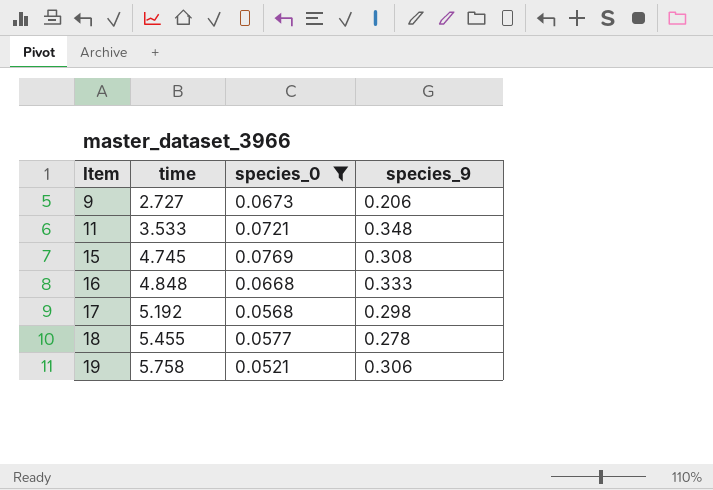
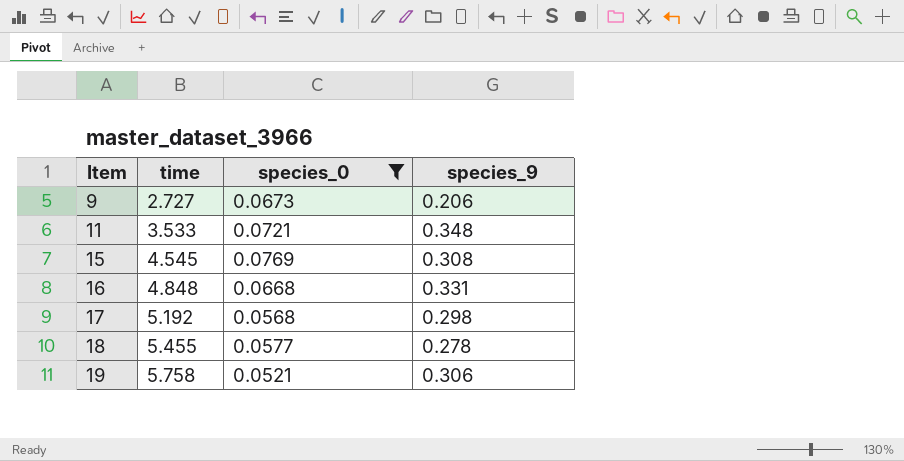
15 | time: 4.745 -> 4.545
16 | species_9: 0.333 -> 0.331

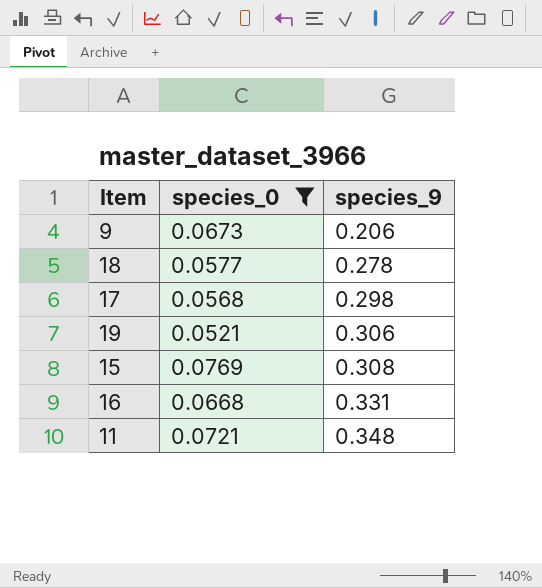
row order: Item ascending -> species_9 ascending
column time | position: 2 -> none

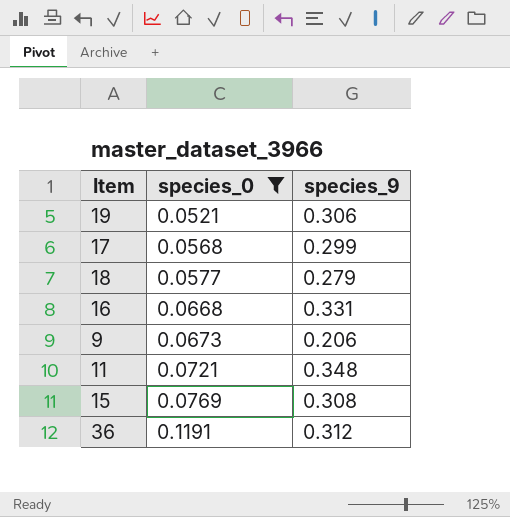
row order: species_9 ascending -> species_0 ascending
17 | species_9: 0.298 -> 0.299
18 | species_9: 0.278 -> 0.279
row 36: none -> 0.1191 | 0.312

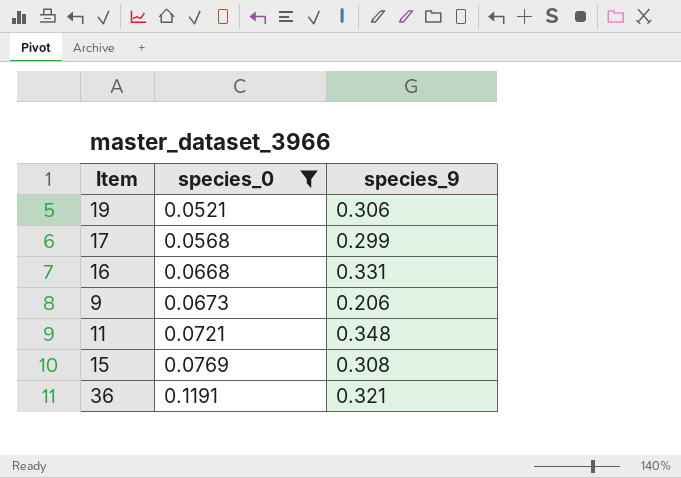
row 18: 0.0577 | 0.279 -> none
36 | species_9: 0.312 -> 0.321

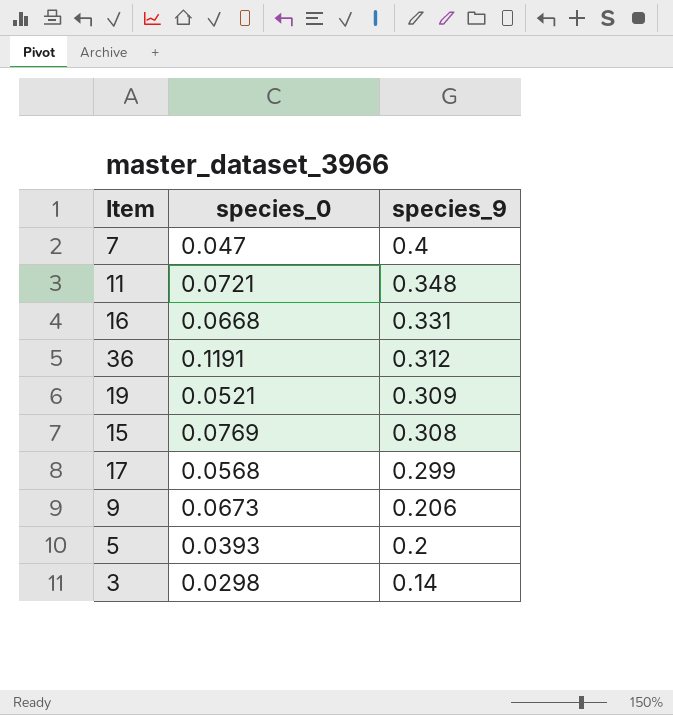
filter: species_0 >= 0.0521 -> none
row order: species_0 ascending -> species_9 descending
36 | species_9: 0.321 -> 0.312
19 | species_9: 0.306 -> 0.309

